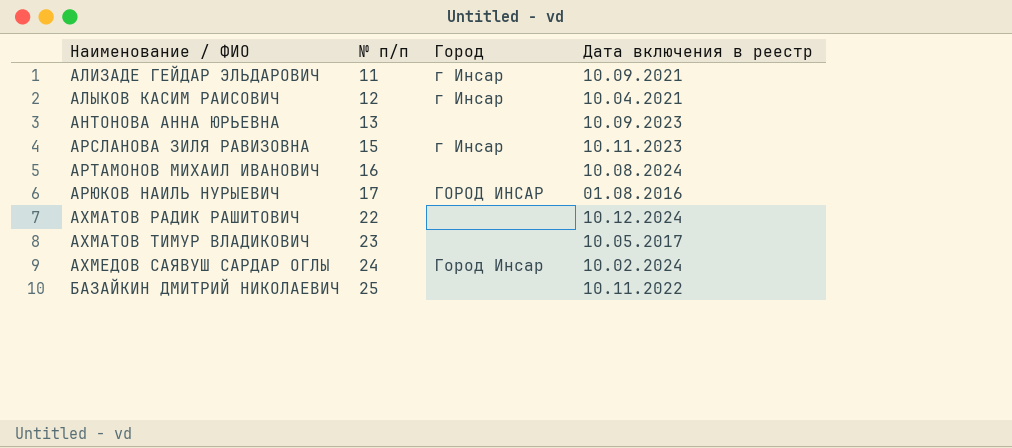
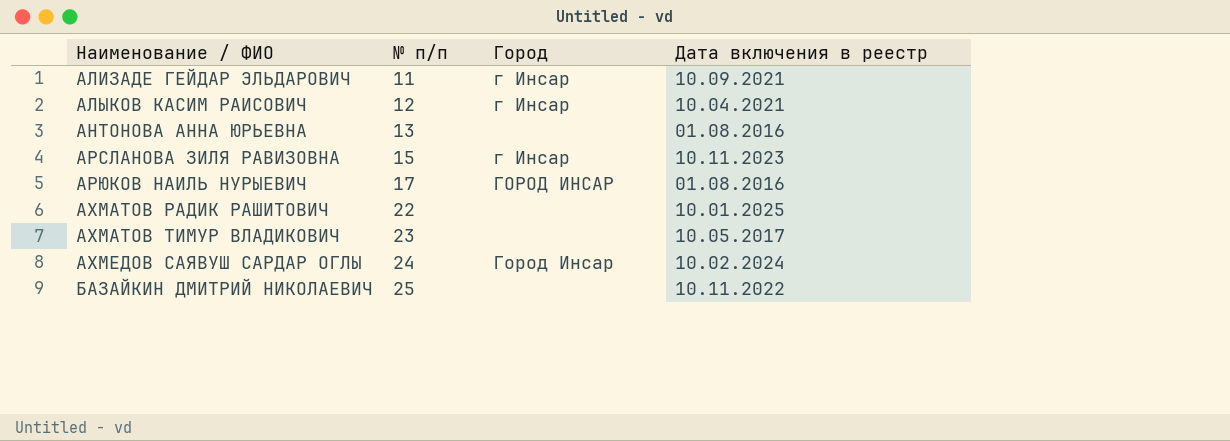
row АРТАМОНОВ МИХАИЛ ИВАНОВИЧ: 16 | none | 10.08.2024 -> none
АНТОНОВА АННА ЮРЬЕВНА | Дата включения в реестр: 10.09.2023 -> 01.08.2016
АХМАТОВ РАДИК РАШИТОВИЧ | Дата включения в реестр: 10.12.2024 -> 10.01.2025

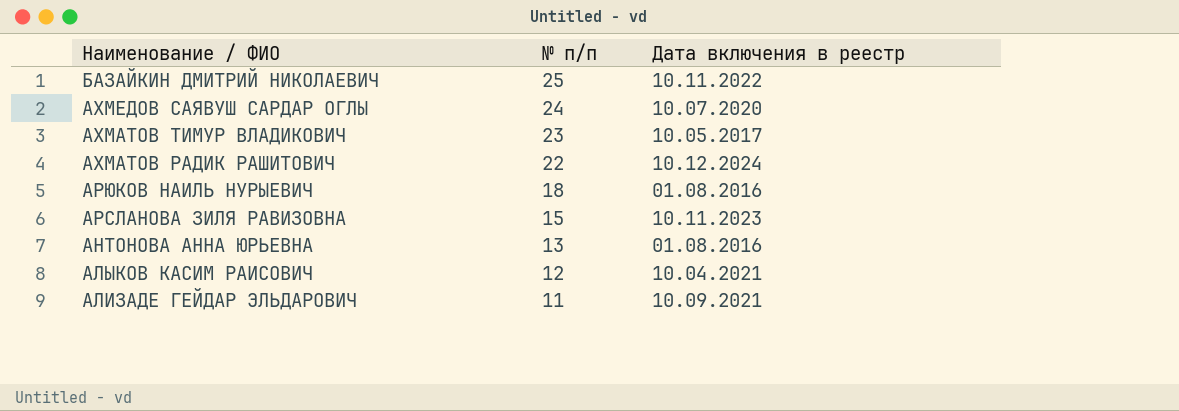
row order: Наименование / ФИО ascending -> Наименование / ФИО descending
column Город | position: 3 -> none
АХМЕДОВ САЯВУШ САРДАР ОГЛЫ | Дата включения в реестр: 10.02.2024 -> 10.07.2020
АХМАТОВ РАДИК РАШИТОВИЧ | Дата включения в реестр: 10.01.2025 -> 10.12.2024
АРЮКОВ НАИЛЬ НУРЫЕВИЧ | № п/п: 17 -> 18

